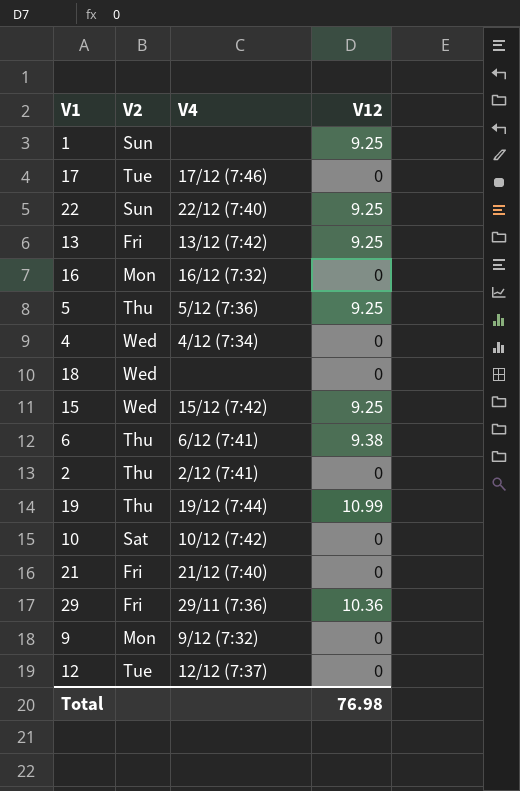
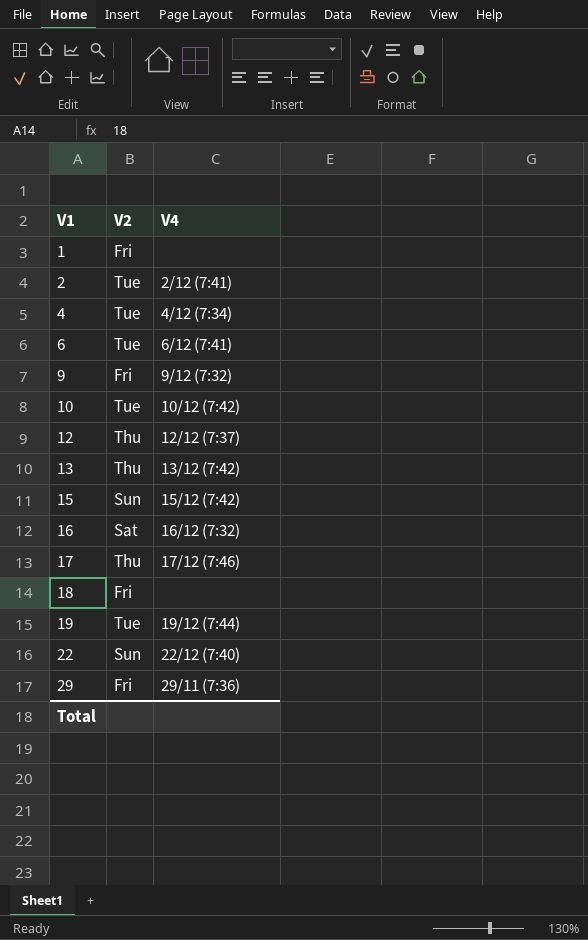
row order: none -> V1 ascending
column V12 | position: 4 -> none
row 5: Thu | 5/12 (7:36) | 9.25 -> none
row 21: Fri | 21/12 (7:40) | 0 -> none
1 | V2: Sun -> Fri
2 | V2: Thu -> Tue
4 | V2: Wed -> Tue
6 | V2: Thu -> Tue
9 | V2: Mon -> Fri
10 | V2: Sat -> Tue
12 | V2: Tue -> Thu
13 | V2: Fri -> Thu
15 | V2: Wed -> Sun
16 | V2: Mon -> Sat
17 | V2: Tue -> Thu
18 | V2: Wed -> Fri
19 | V2: Thu -> Tue

